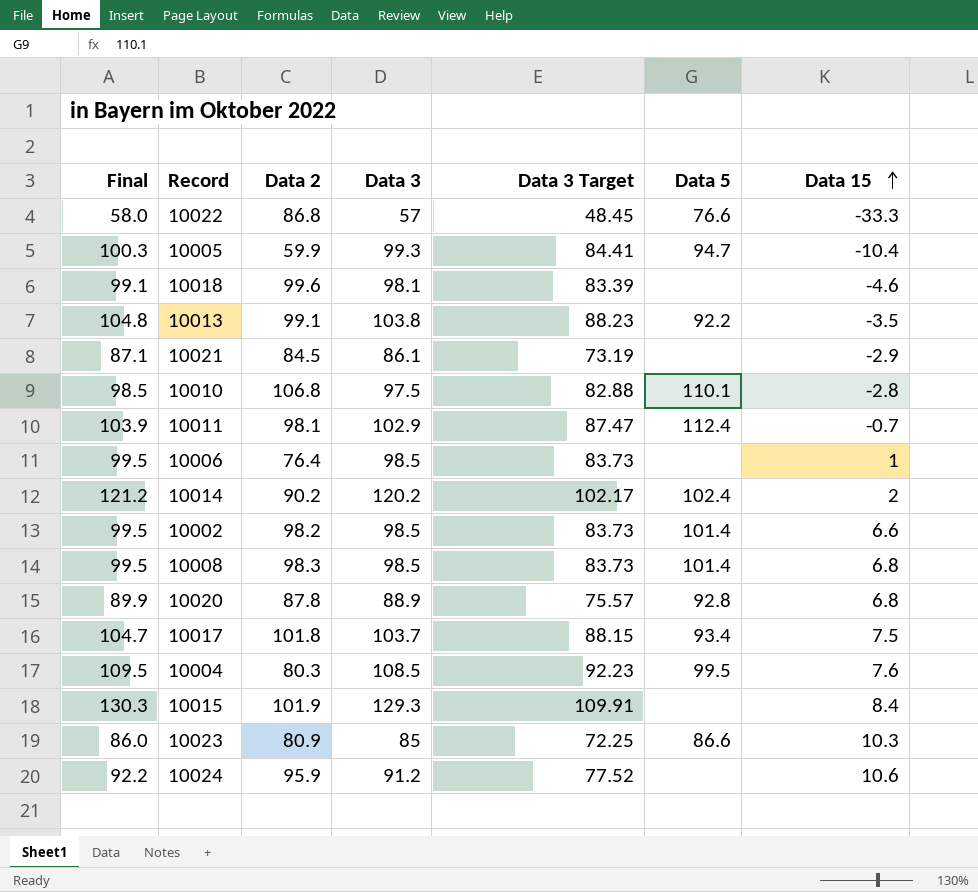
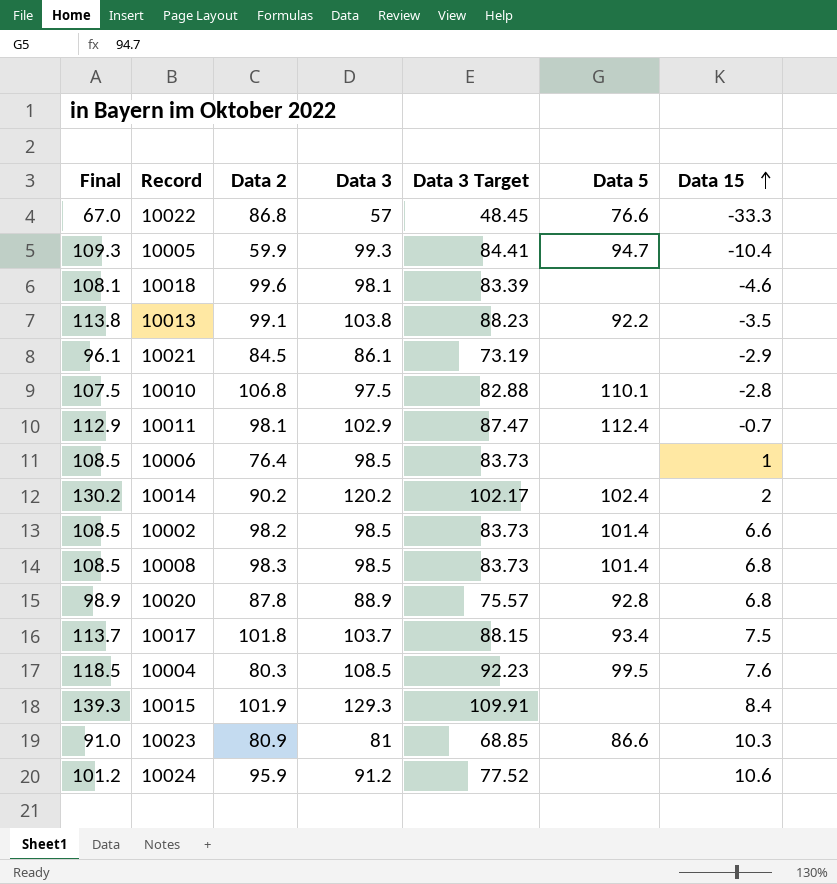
column Final | formula: [Data 3] + 1 -> [Data 3] + 10
10023 | Data 3: 85 -> 81
10023 | Data 3 Target: 72.25 -> 68.85

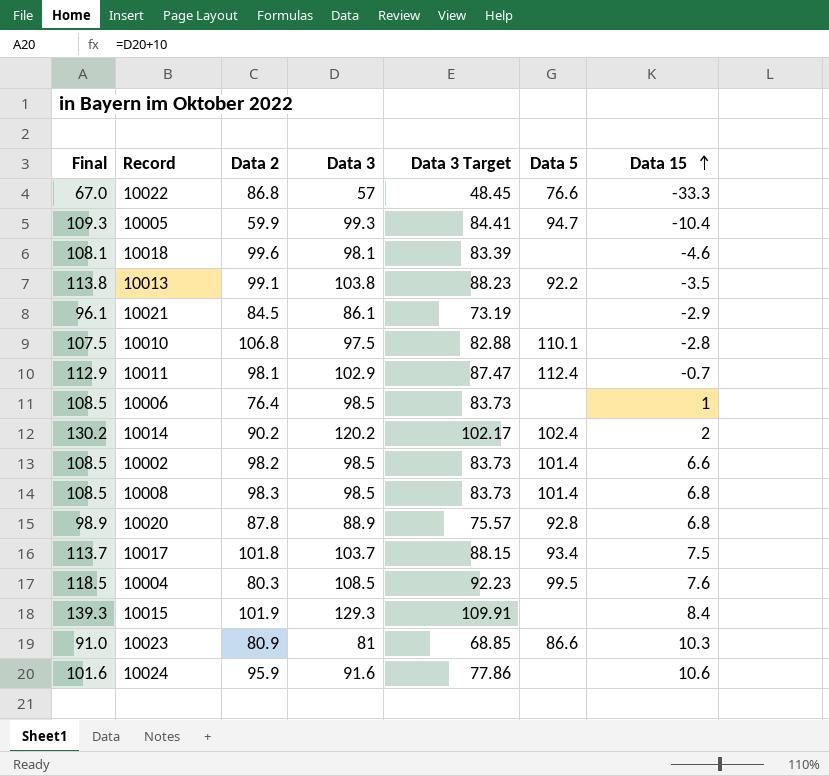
10024 | Final: 101.2 -> 101.6
10024 | Data 3: 91.2 -> 91.6
10024 | Data 3 Target: 77.52 -> 77.86

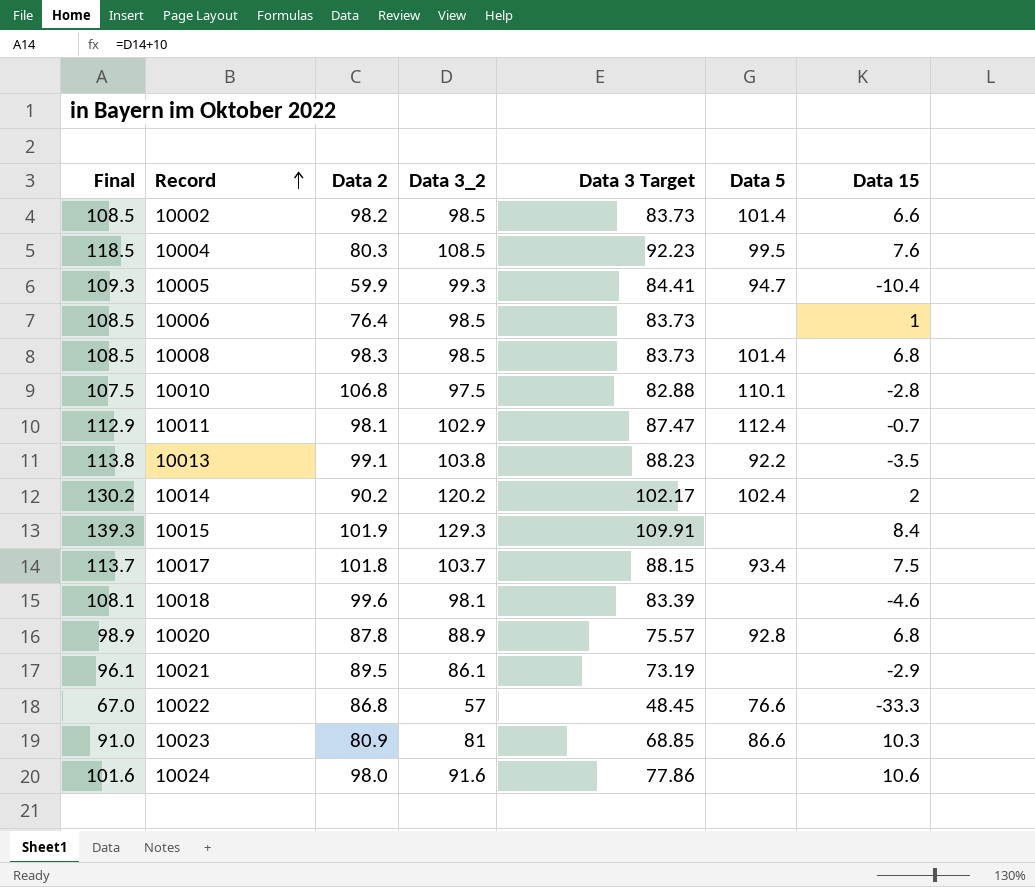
row order: Data 15 ascending -> Record ascending
column name: Data 3 -> Data 3_2
10021 | Data 2: 84.5 -> 89.5
10024 | Data 2: 95.9 -> 98.0

